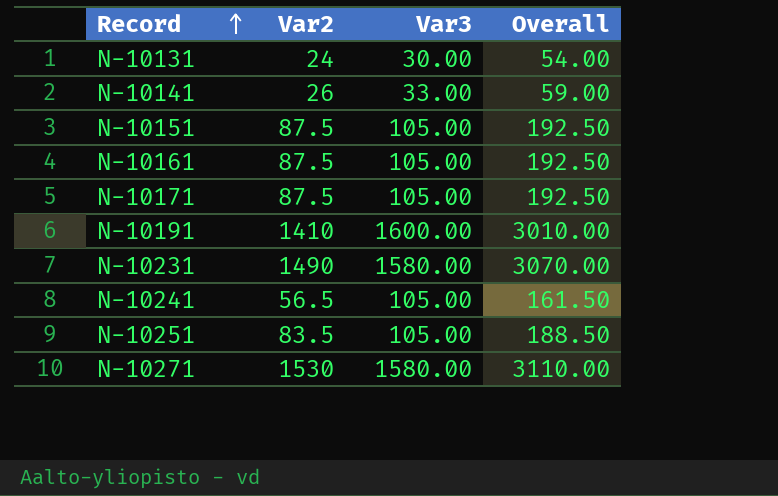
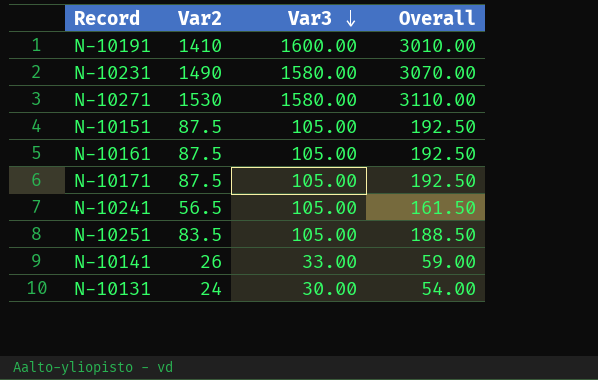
row order: Record ascending -> Var3 descending

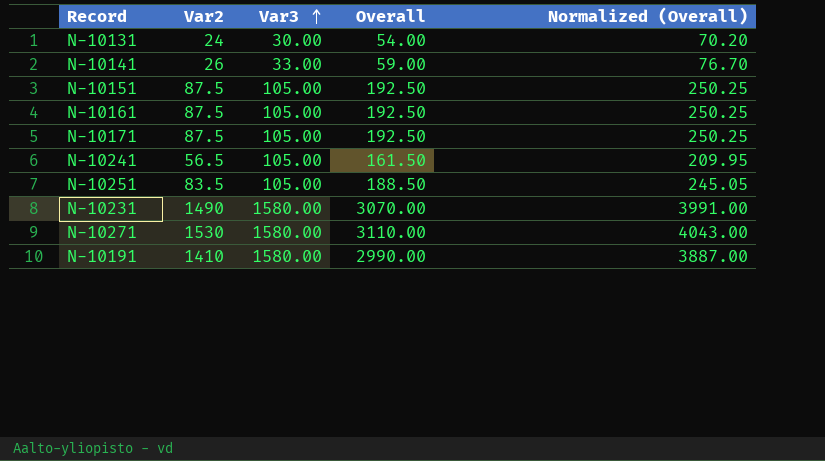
row order: Var3 descending -> Var3 ascending
column Normalized (Overall) | formula: none -> [Overall] * 1.3
N-10191 | Var3: 1600.00 -> 1580.00
N-10191 | Overall: 3010.00 -> 2990.00

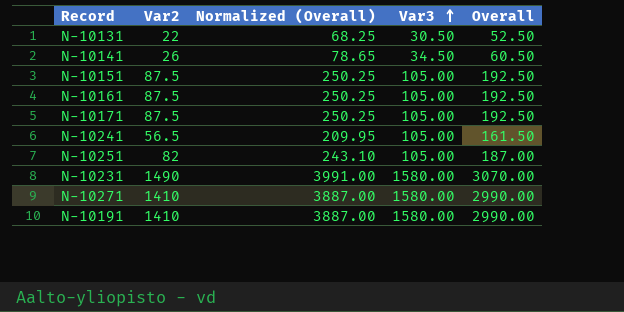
column Normalized (Overall) | position: 5 -> 3
N-10131 | Var2: 24 -> 22
N-10131 | Normalized (Overall): 70.20 -> 68.25
N-10131 | Var3: 30.00 -> 30.50
N-10131 | Overall: 54.00 -> 52.50
N-10141 | Normalized (Overall): 76.70 -> 78.65
N-10141 | Var3: 33.00 -> 34.50
N-10141 | Overall: 59.00 -> 60.50
N-10251 | Var2: 83.5 -> 82
N-10251 | Normalized (Overall): 245.05 -> 243.10
N-10251 | Overall: 188.50 -> 187.00
N-10271 | Var2: 1530 -> 1410
N-10271 | Normalized (Overall): 4043.00 -> 3887.00
N-10271 | Overall: 3110.00 -> 2990.00

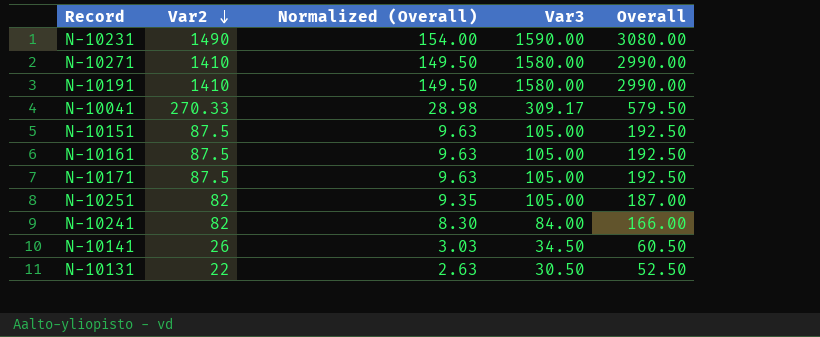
row order: Var3 ascending -> Var2 descending
column Normalized (Overall) | formula: [Overall] * 1.3 -> [Overall] * 0.05
N-10231 | Var3: 1580.00 -> 1590.00
N-10231 | Overall: 3070.00 -> 3080.00
row N-10041: none -> 270.33 | 28.98 | 309.17 | 579.50
N-10241 | Var2: 56.5 -> 82
N-10241 | Var3: 105.00 -> 84.00
N-10241 | Overall: 161.50 -> 166.00

